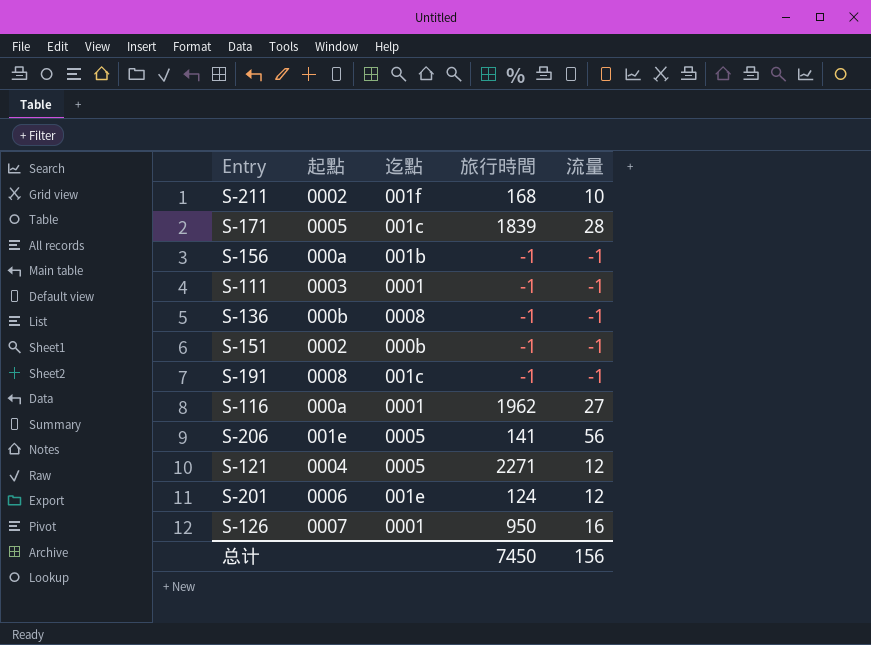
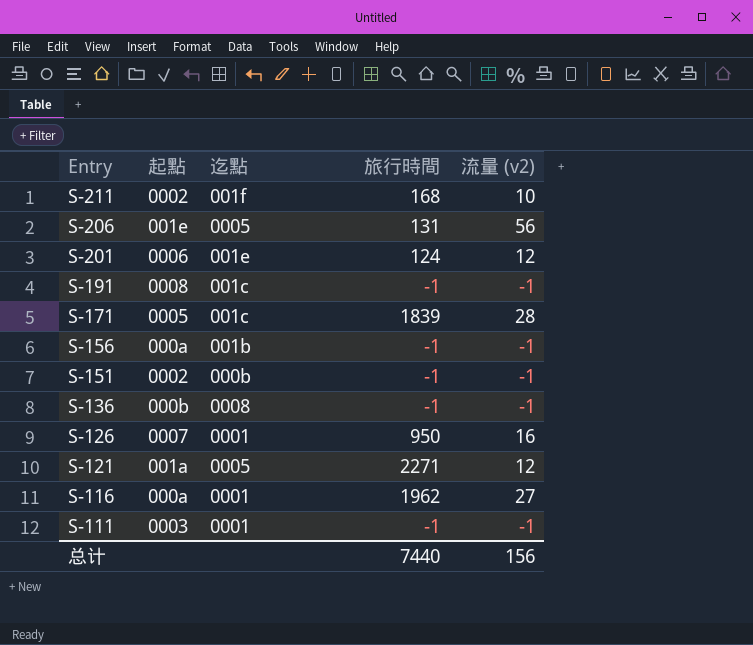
row order: none -> Entry descending
column name: 流量 -> 流量 (v2)
S-206 | 旅行時間: 141 -> 131
S-121 | 起點: 0004 -> 001a
总计 | 旅行時間: 7450 -> 7440

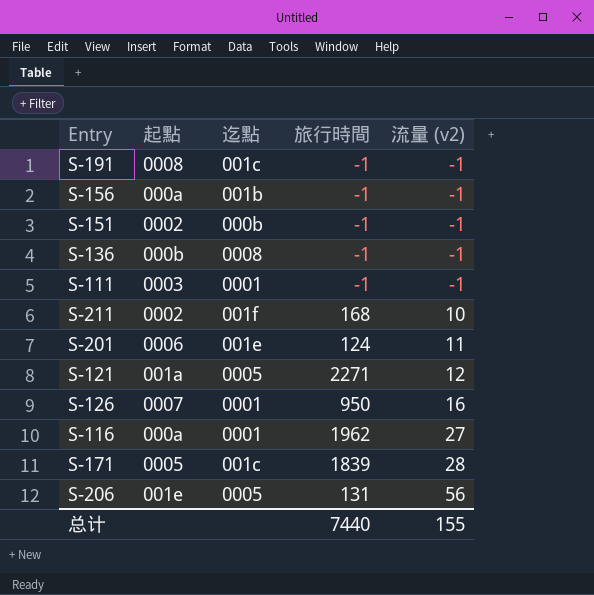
row order: Entry descending -> 流量 (v2) ascending
S-201 | 流量 (v2): 12 -> 11
总计 | 流量 (v2): 156 -> 155

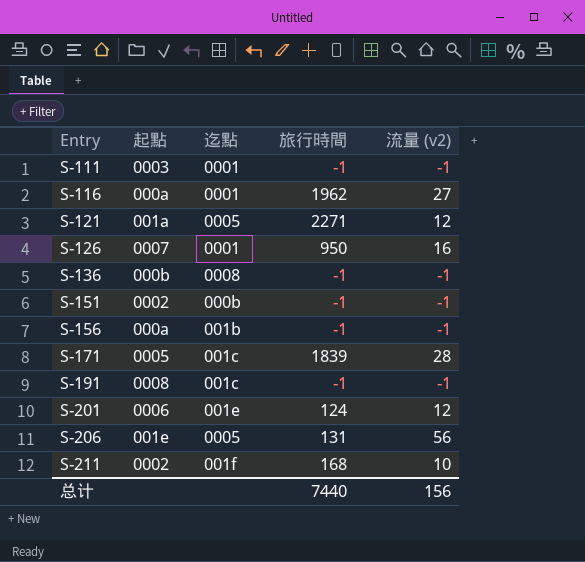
row order: 流量 (v2) ascending -> Entry ascending
S-201 | 流量 (v2): 11 -> 12
总计 | 流量 (v2): 155 -> 156

